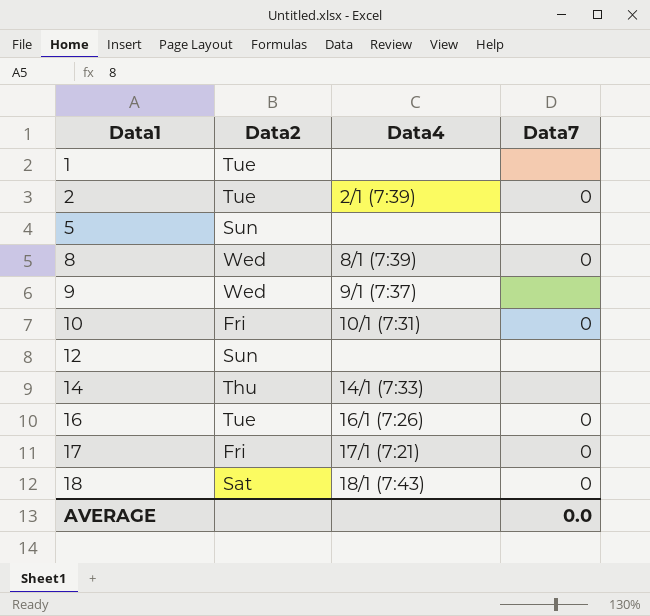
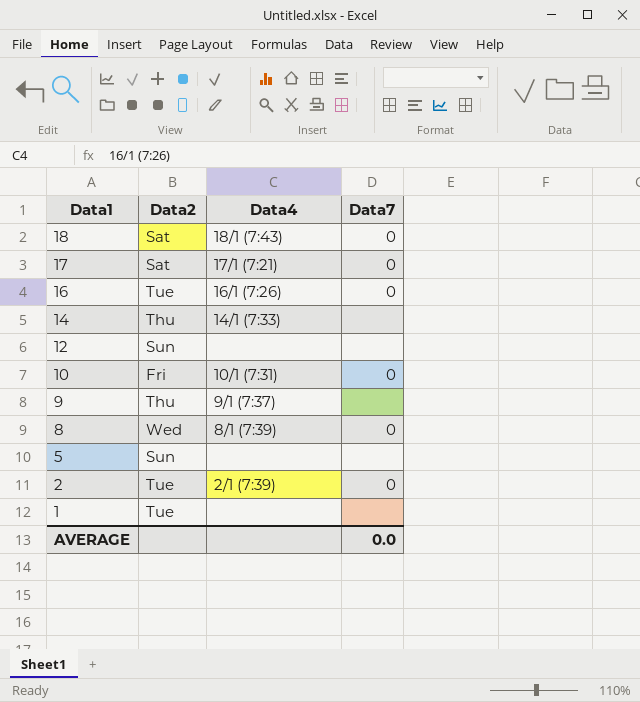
row order: Data1 ascending -> Data1 descending
17 | Data2: Fri -> Sat
9 | Data2: Wed -> Thu

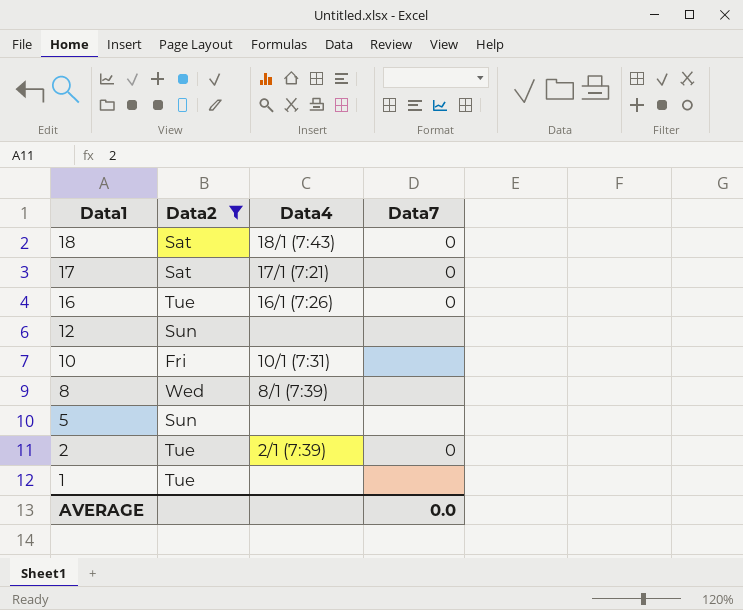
filter: none -> Data2 != Thu
10 | Data7: 0 -> none
8 | Data7: 0 -> none

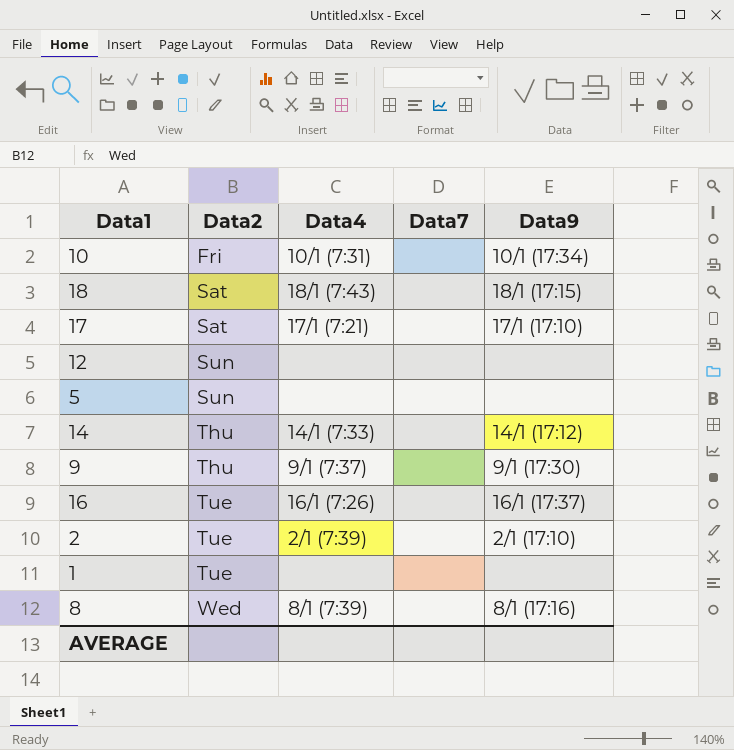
filter: Data2 != Thu -> none
row order: Data1 descending -> Data2 ascending
column Data9 | position: none -> 5
18 | Data7: 0 -> none
17 | Data7: 0 -> none
16 | Data7: 0 -> none
2 | Data7: 0 -> none
AVERAGE | Data7: 0.0 -> none

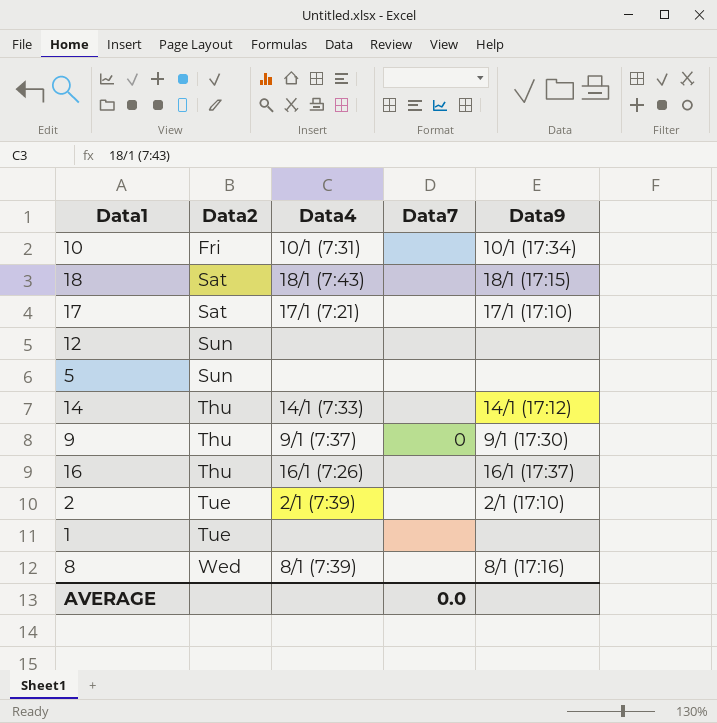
9 | Data7: none -> 0
16 | Data2: Tue -> Thu
AVERAGE | Data7: none -> 0.0

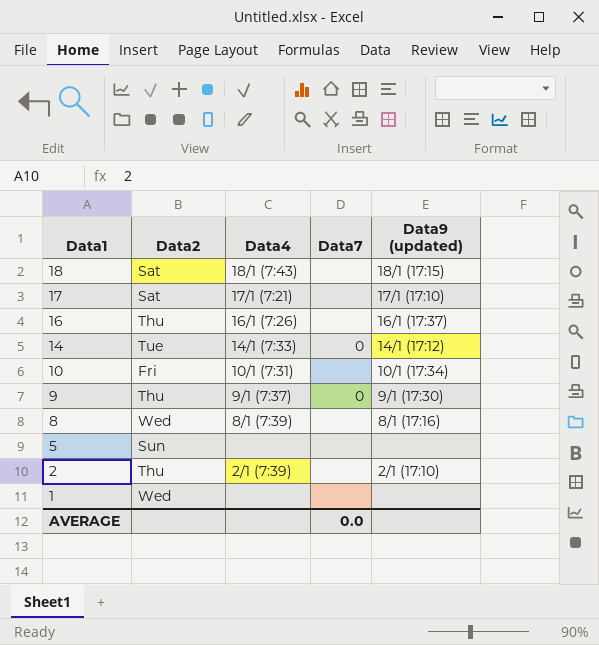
row order: Data2 ascending -> Data1 descending
column name: Data9 -> Data9 (updated)
row 12: Sun | none | none | none -> none
14 | Data2: Thu -> Tue
14 | Data7: none -> 0
2 | Data2: Tue -> Thu
1 | Data2: Tue -> Wed

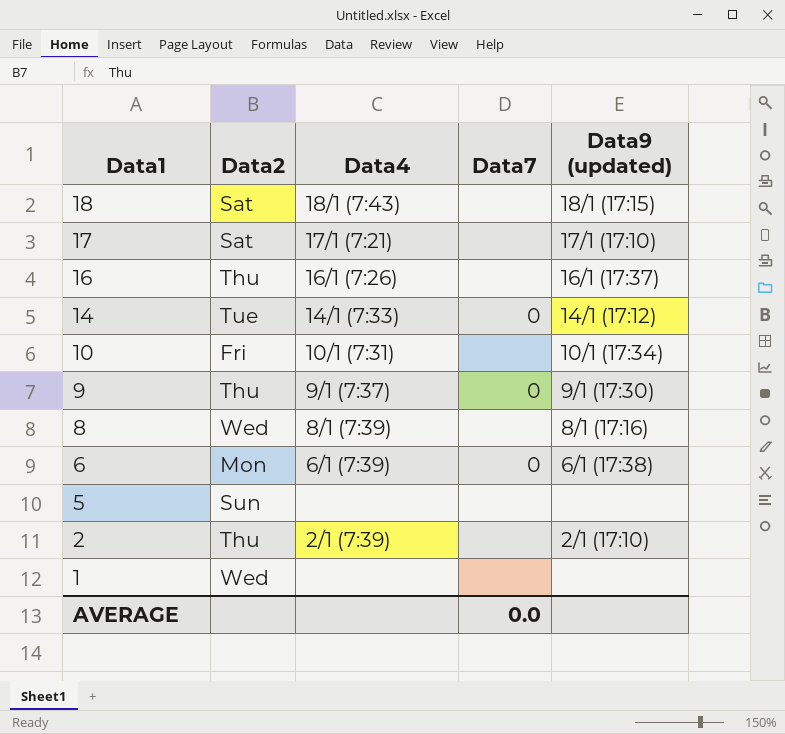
row 6: none -> Mon | 6/1 (7:39) | 0 | 6/1 (17:38)

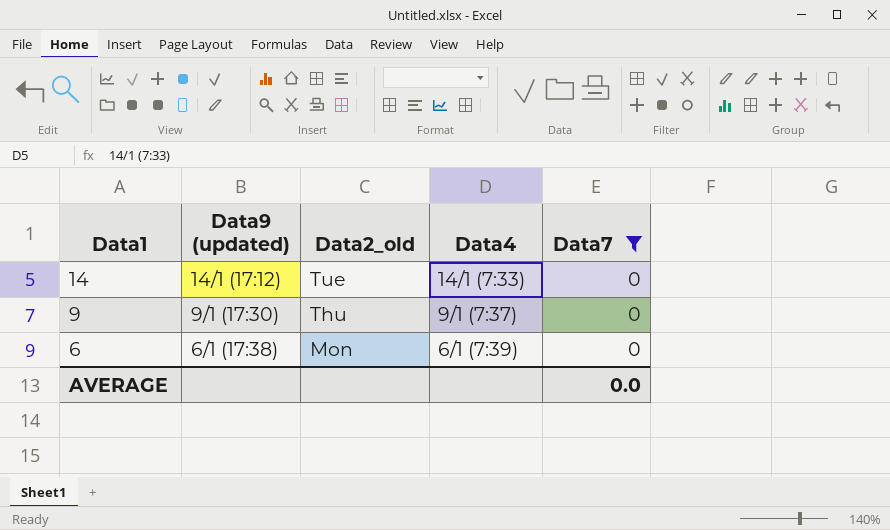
filter: none -> Data7 = 0
column Data9 (updated) | position: 5 -> 2
column name: Data2 -> Data2_old

